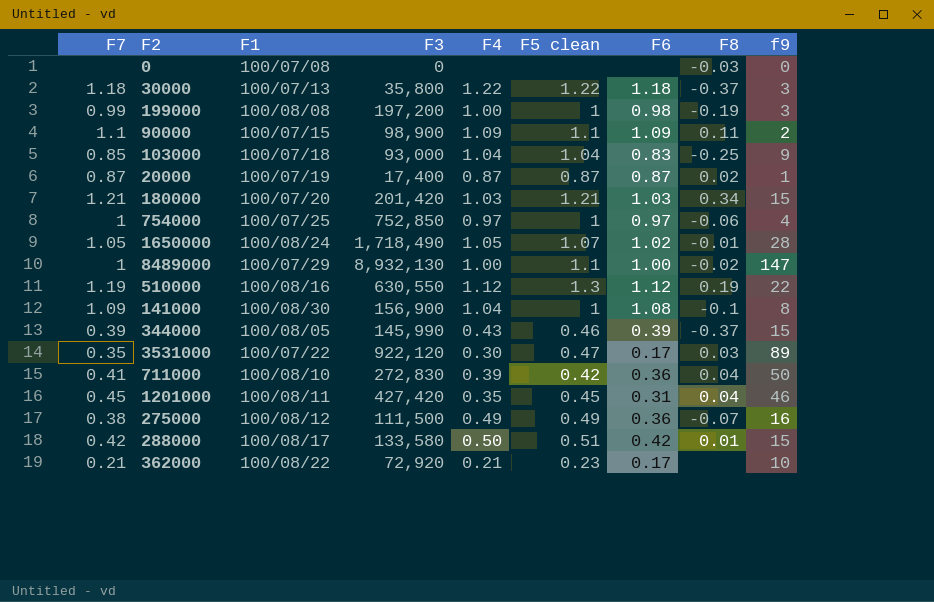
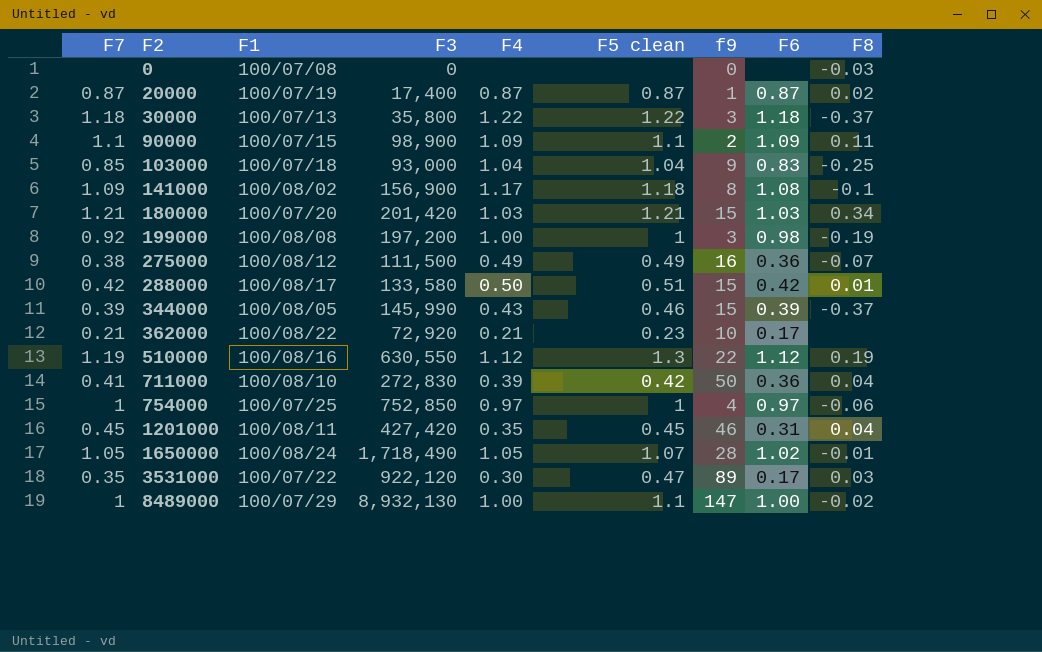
row order: none -> F2 ascending
column f9 | position: 9 -> 7
141000 | F1: 100/08/30 -> 100/08/02
141000 | F4: 1.04 -> 1.17
141000 | F5 clean: 1 -> 1.18
199000 | F7: 0.99 -> 0.92

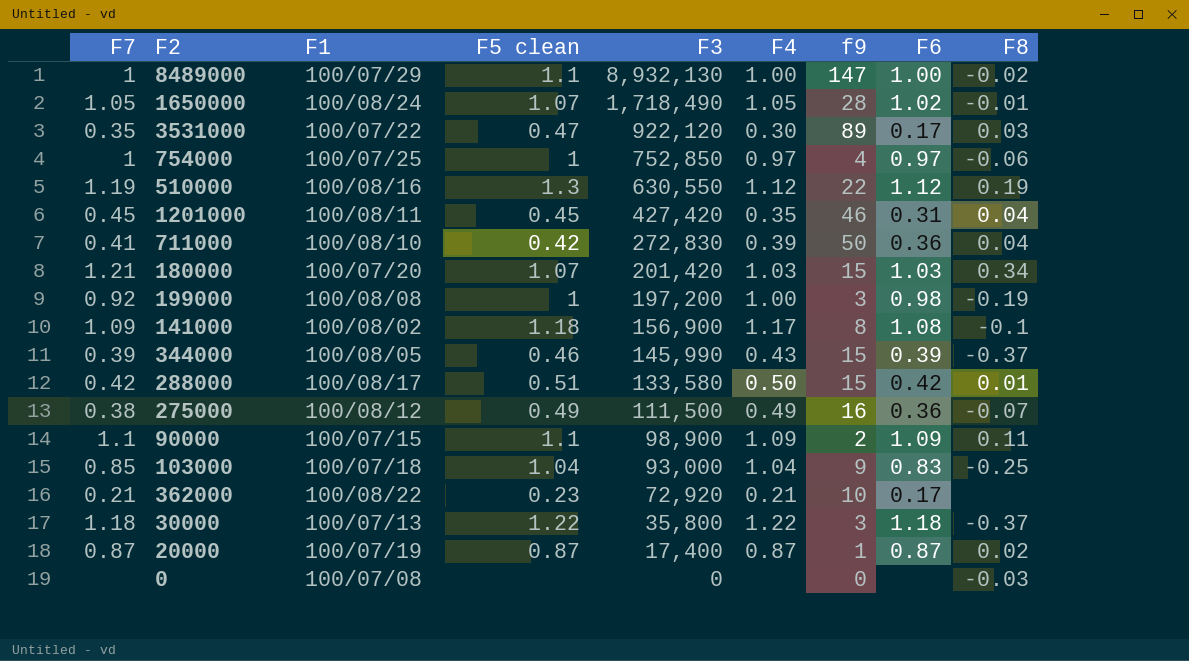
row order: F2 ascending -> F3 descending
column F5 clean | position: 6 -> 4
180000 | F5 clean: 1.21 -> 1.07

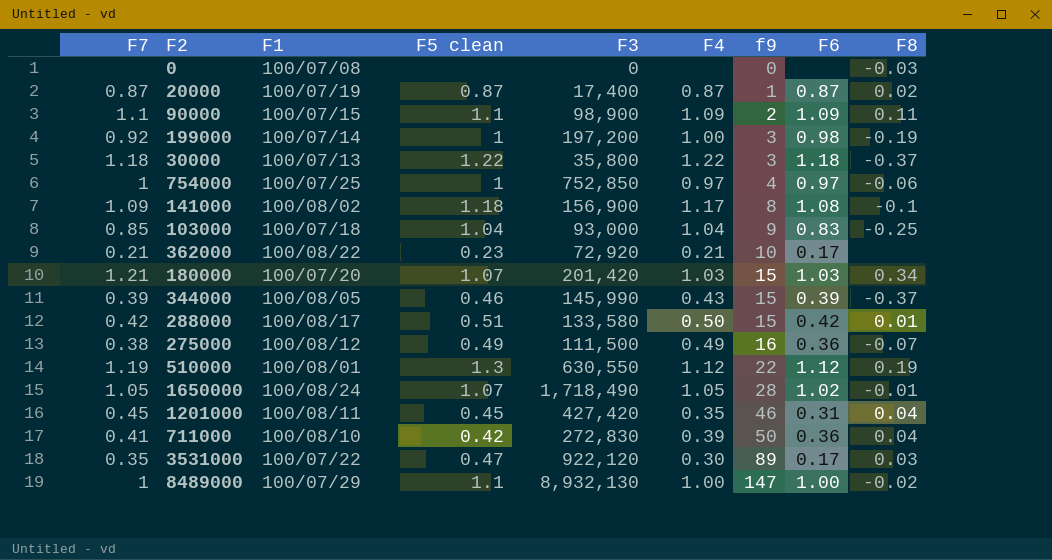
row order: F3 descending -> f9 ascending
199000 | F1: 100/08/08 -> 100/07/14
510000 | F1: 100/08/16 -> 100/08/01

